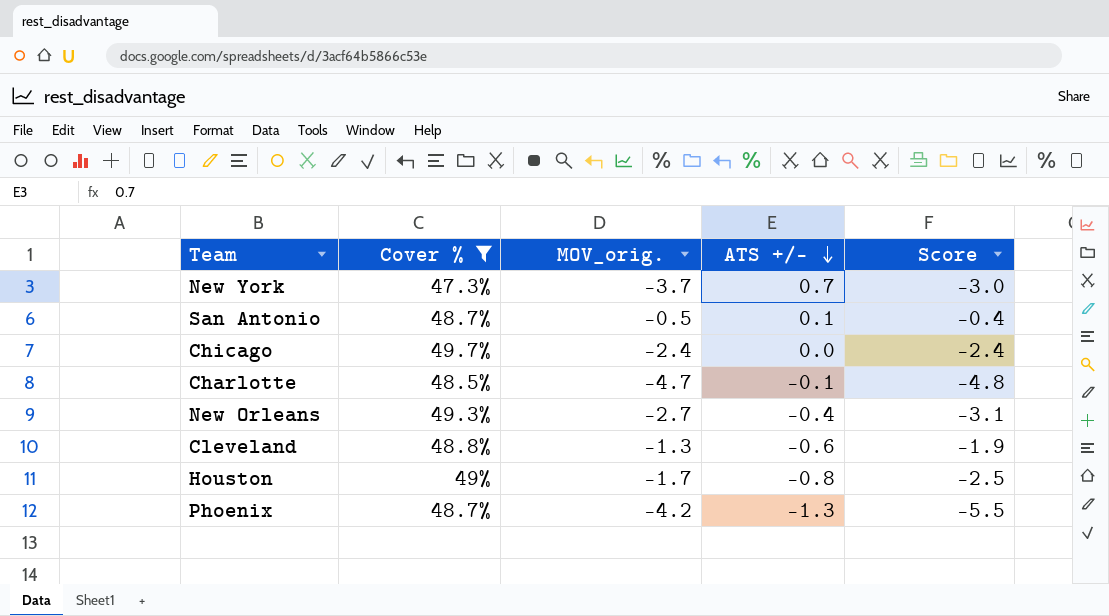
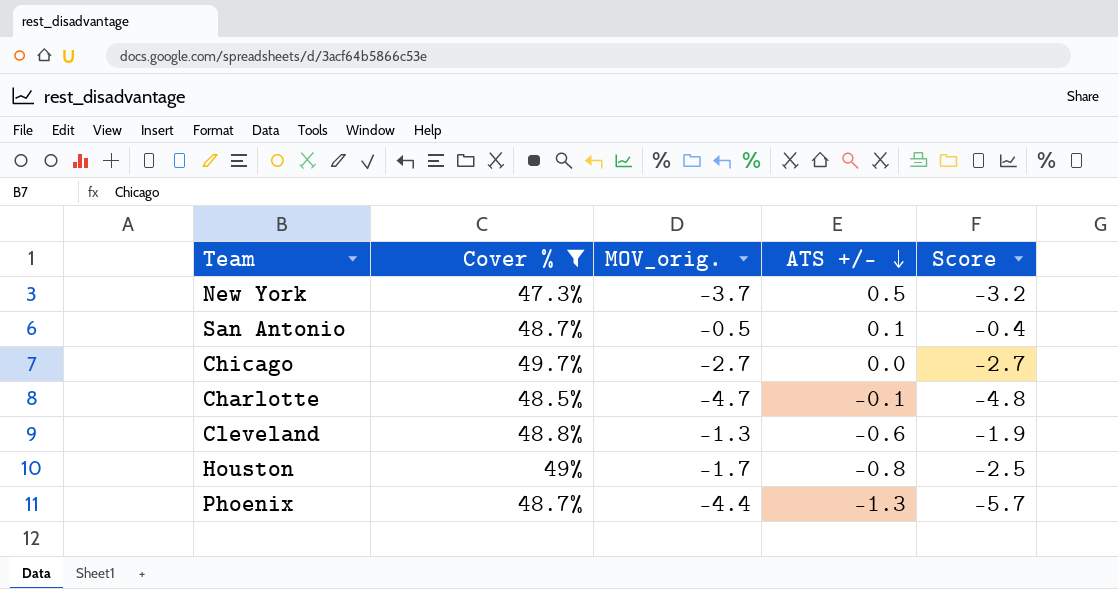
row New Orleans: 49.3% | -2.7 | -0.4 | -3.1 -> none
New York | ATS +/-: 0.7 -> 0.5
New York | Score: -3.0 -> -3.2
Chicago | MOV_orig.: -2.4 -> -2.7
Chicago | Score: -2.4 -> -2.7
Phoenix | MOV_orig.: -4.2 -> -4.4
Phoenix | Score: -5.5 -> -5.7

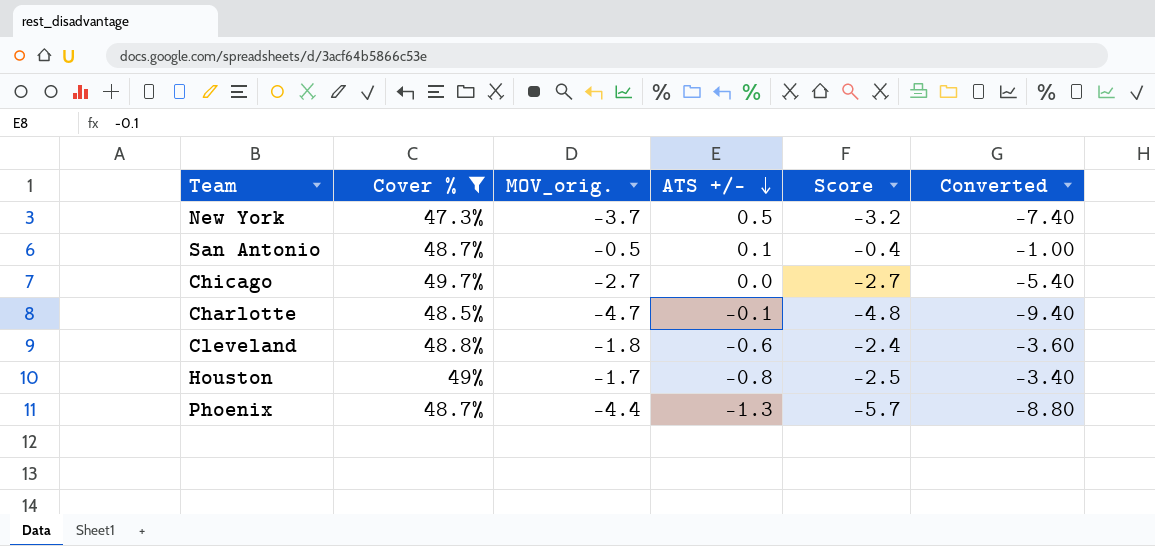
column Converted | formula: none -> [MOV_orig.] * 2
Cleveland | MOV_orig.: -1.3 -> -1.8
Cleveland | Score: -1.9 -> -2.4

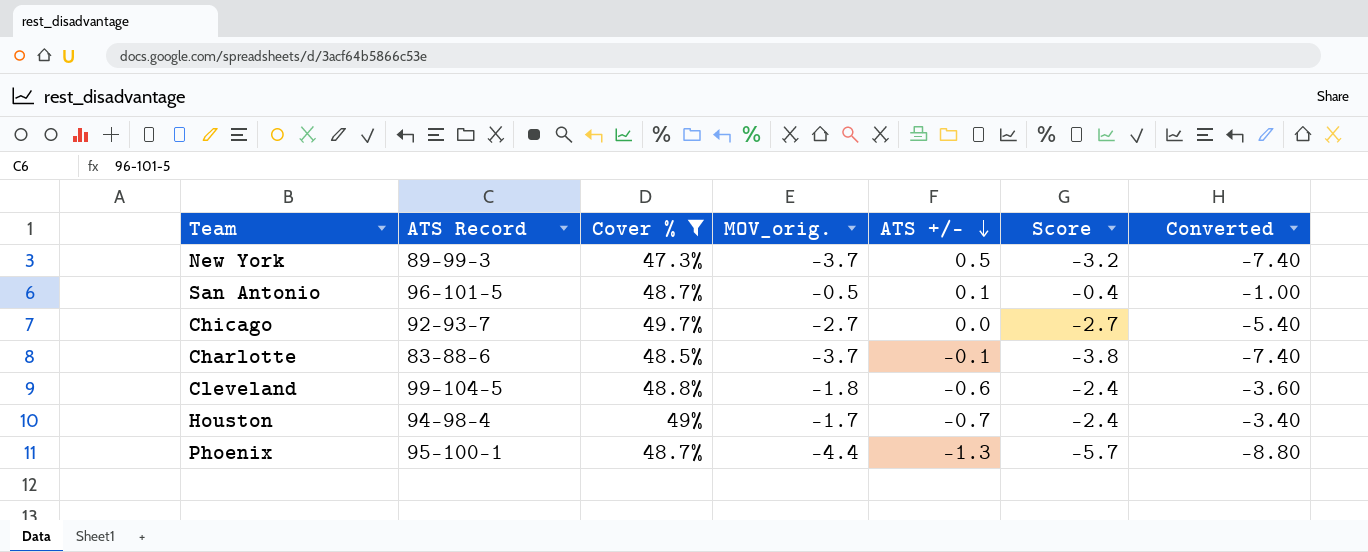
column ATS Record | position: none -> 2
Charlotte | MOV_orig.: -4.7 -> -3.7
Charlotte | Score: -4.8 -> -3.8
Charlotte | Converted: -9.40 -> -7.40
Houston | ATS +/-: -0.8 -> -0.7
Houston | Score: -2.5 -> -2.4

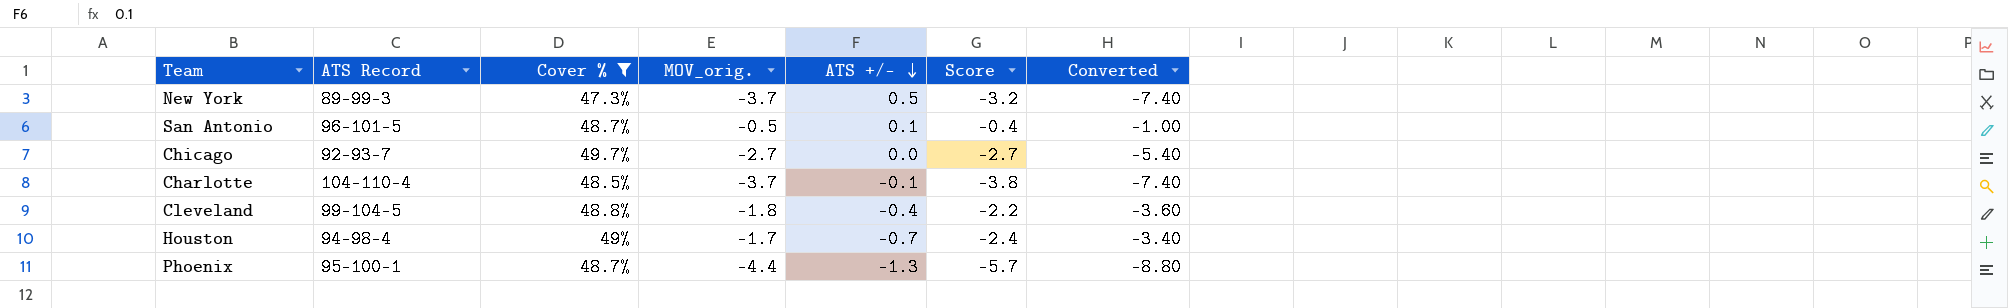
Charlotte | ATS Record: 83-88-6 -> 104-110-4
Cleveland | ATS +/-: -0.6 -> -0.4
Cleveland | Score: -2.4 -> -2.2

